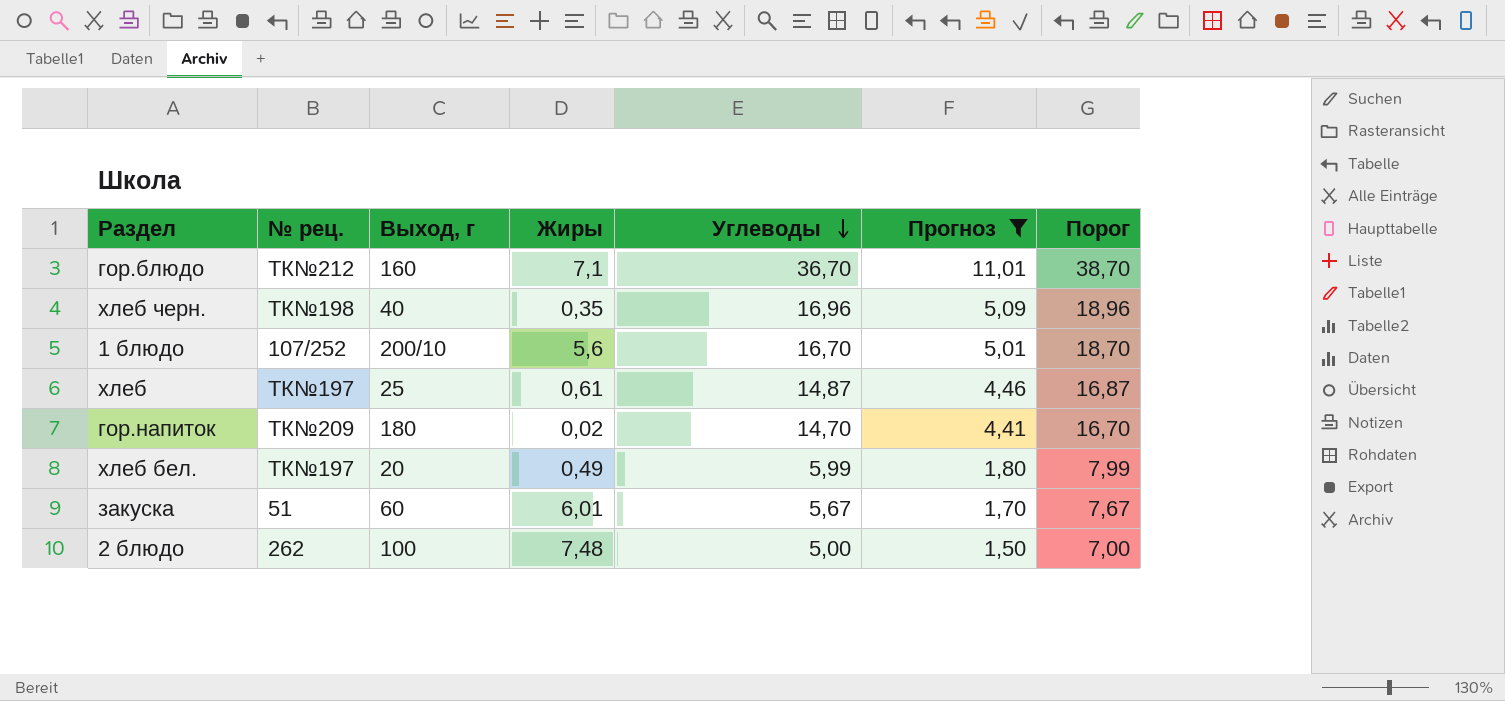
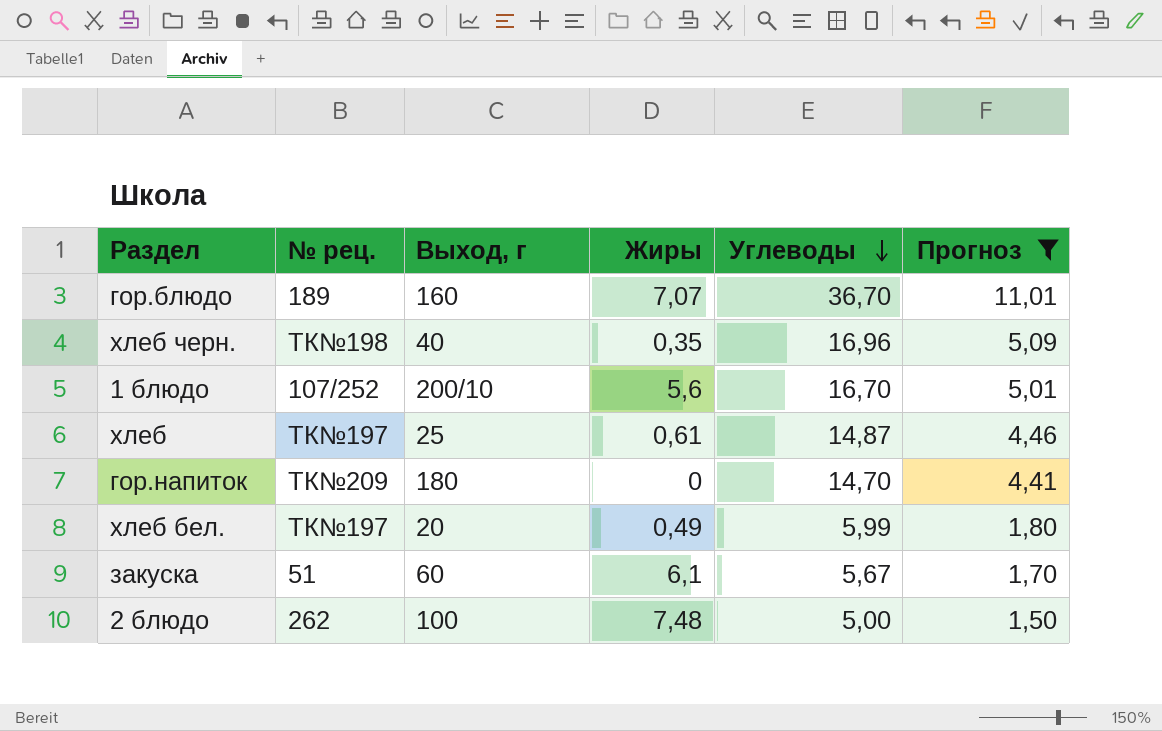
column Порог | formula: [Углеводы] + 2 -> none
гор.блюдо | № рец.: ТК№212 -> 189
гор.блюдо | Жиры: 7,1 -> 7,07
гор.напиток | Жиры: 0,02 -> 0
закуска | Жиры: 6,01 -> 6,1

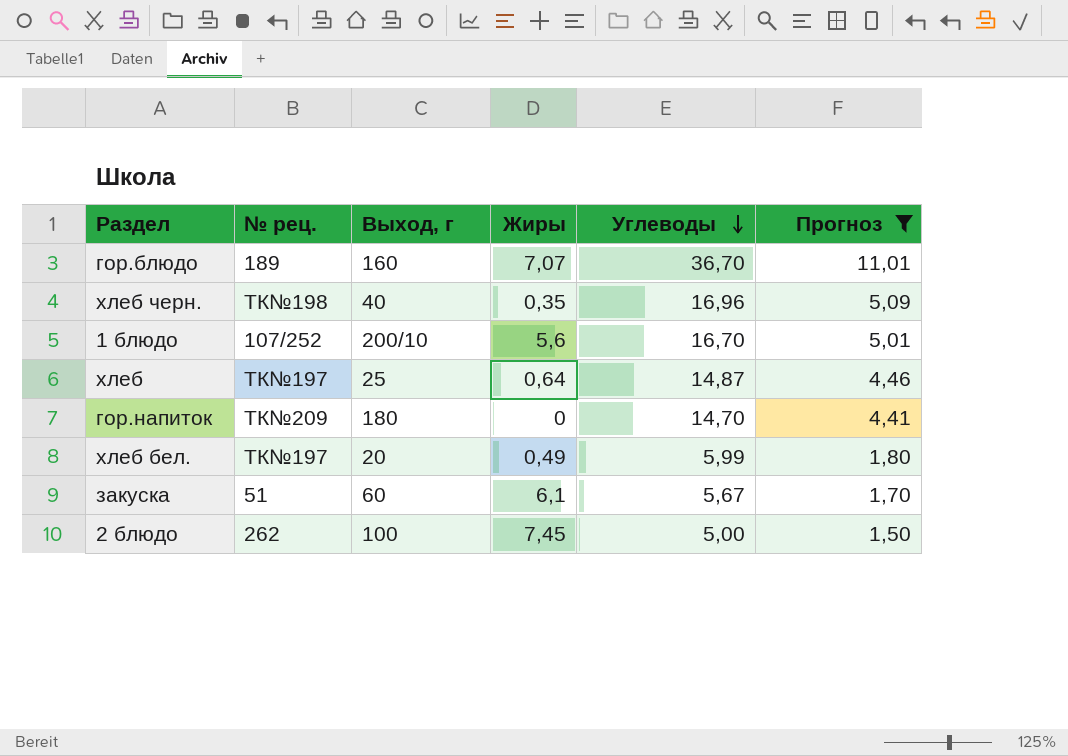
хлеб | Жиры: 0,61 -> 0,64
2 блюдо | Жиры: 7,48 -> 7,45

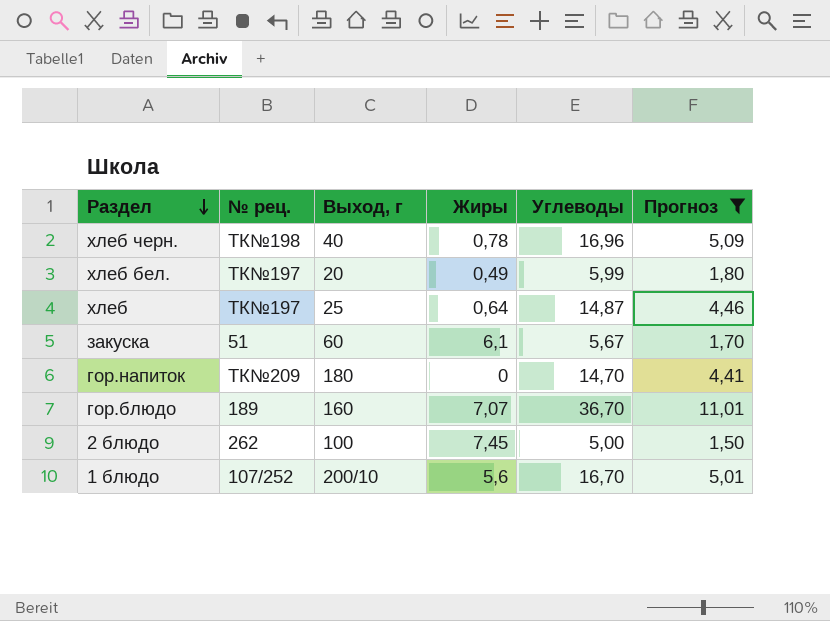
row order: Углеводы descending -> Раздел descending
хлеб черн. | Жиры: 0,35 -> 0,78

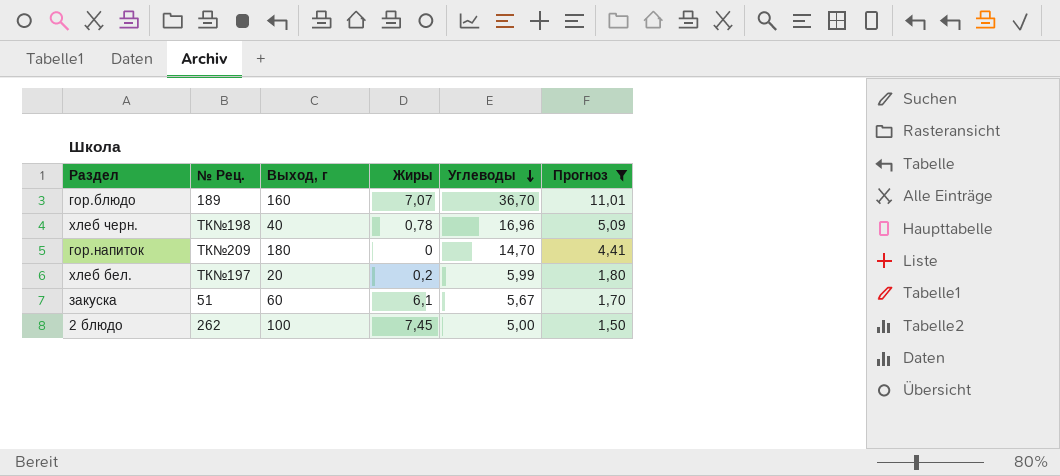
row order: Раздел descending -> Углеводы descending
column name: № рец. -> № Рец.
row хлеб: ТК№197 | 25 | 0,64 | 14,87 | 4,46 -> none
row 1 блюдо: 107/252 | 200/10 | 5,6 | 16,70 | 5,01 -> none
хлеб бел. | Жиры: 0,49 -> 0,2

